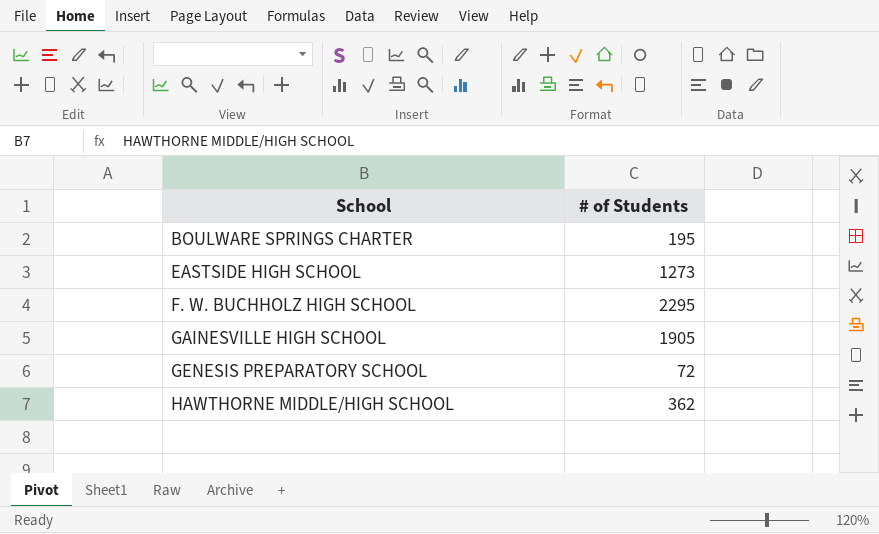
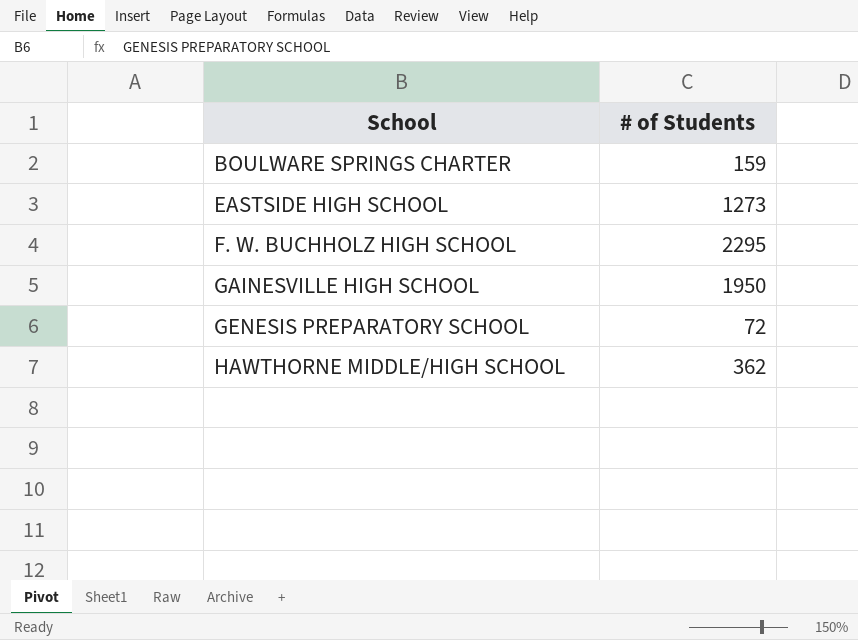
BOULWARE SPRINGS CHARTER | # of Students: 195 -> 159
GAINESVILLE HIGH SCHOOL | # of Students: 1905 -> 1950

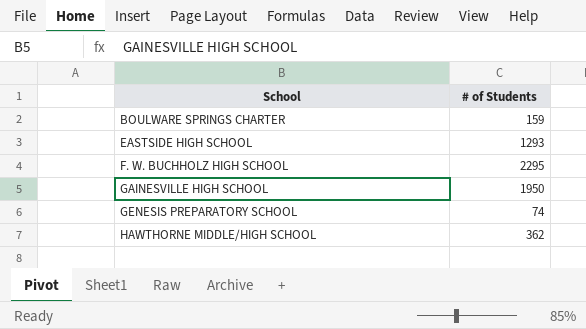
EASTSIDE HIGH SCHOOL | # of Students: 1273 -> 1293
GENESIS PREPARATORY SCHOOL | # of Students: 72 -> 74

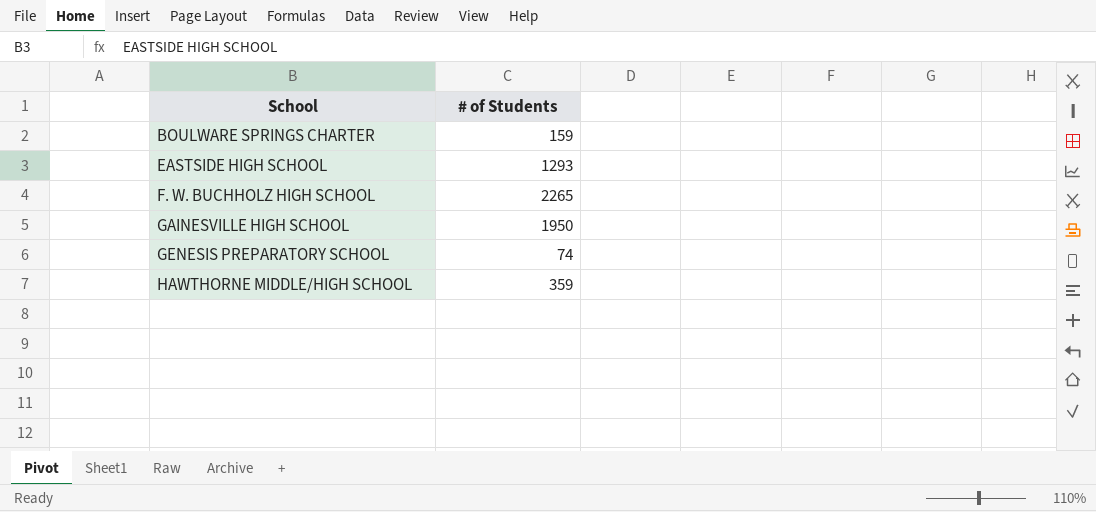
F. W. BUCHHOLZ HIGH SCHOOL | # of Students: 2295 -> 2265
HAWTHORNE MIDDLE/HIGH SCHOOL | # of Students: 362 -> 359

